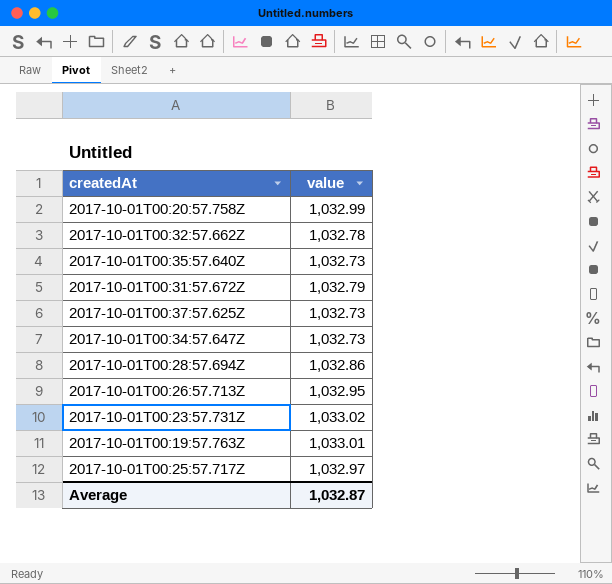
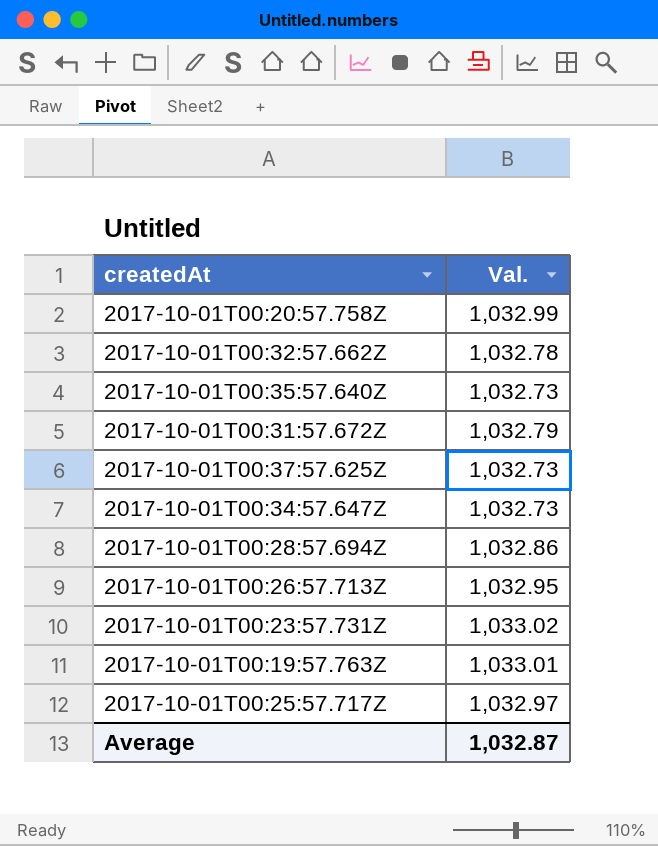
column name: value -> Val.

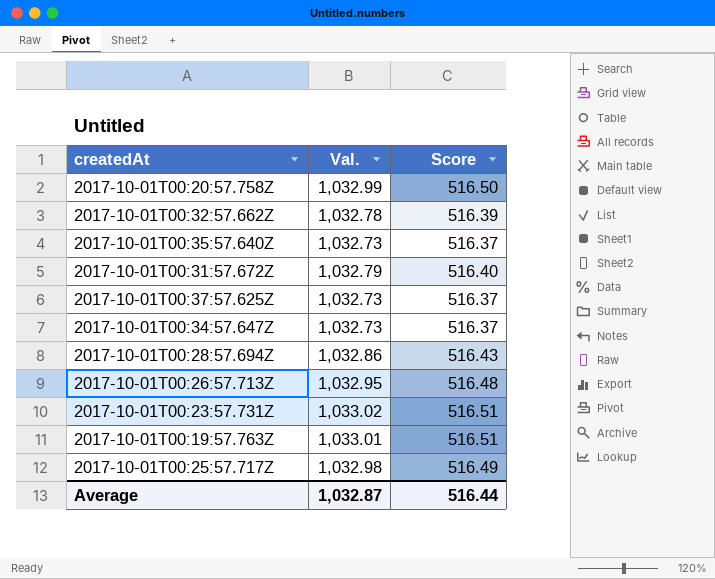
column Score | formula: none -> [Val.] * 0.5
2017-10-01T00:25:57.717Z | Val.: 1,032.97 -> 1,032.98

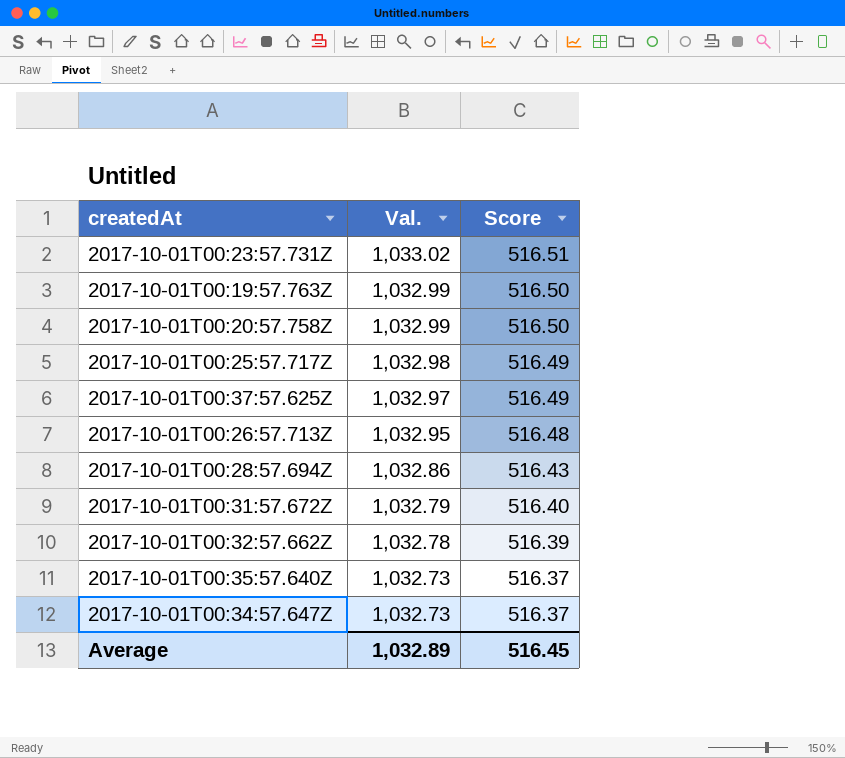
row order: none -> Val. descending
2017-10-01T00:19:57.763Z | Val.: 1,033.01 -> 1,032.99
2017-10-01T00:19:57.763Z | Score: 516.51 -> 516.50
2017-10-01T00:37:57.625Z | Val.: 1,032.73 -> 1,032.97
2017-10-01T00:37:57.625Z | Score: 516.37 -> 516.49
Average | Val.: 1,032.87 -> 1,032.89
Average | Score: 516.44 -> 516.45

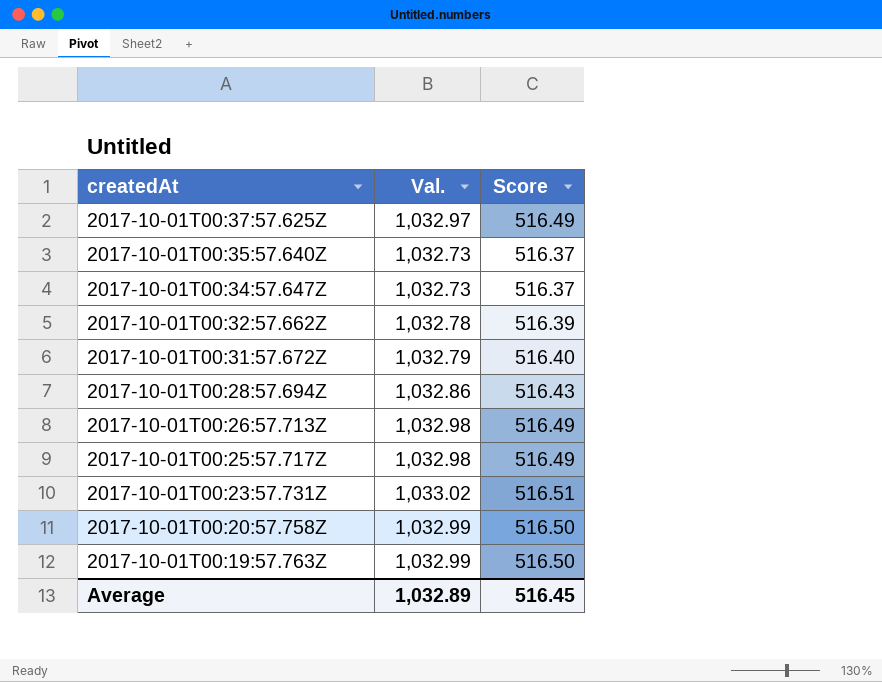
row order: Val. descending -> createdAt descending
2017-10-01T00:26:57.713Z | Val.: 1,032.95 -> 1,032.98
2017-10-01T00:26:57.713Z | Score: 516.48 -> 516.49

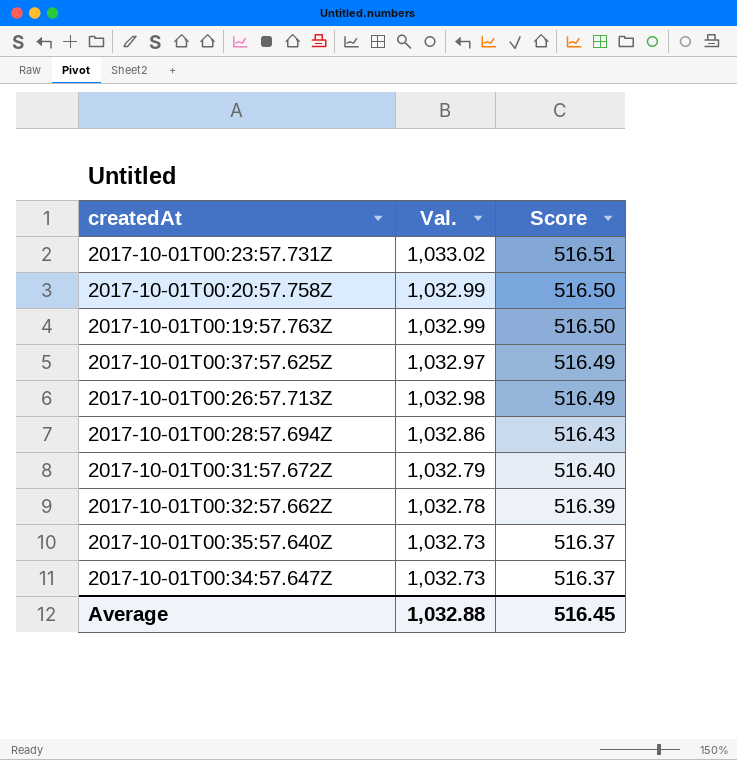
row order: createdAt descending -> Score descending
row 2017-10-01T00:25:57.717Z: 1,032.98 | 516.49 -> none
Average | Val.: 1,032.89 -> 1,032.88

